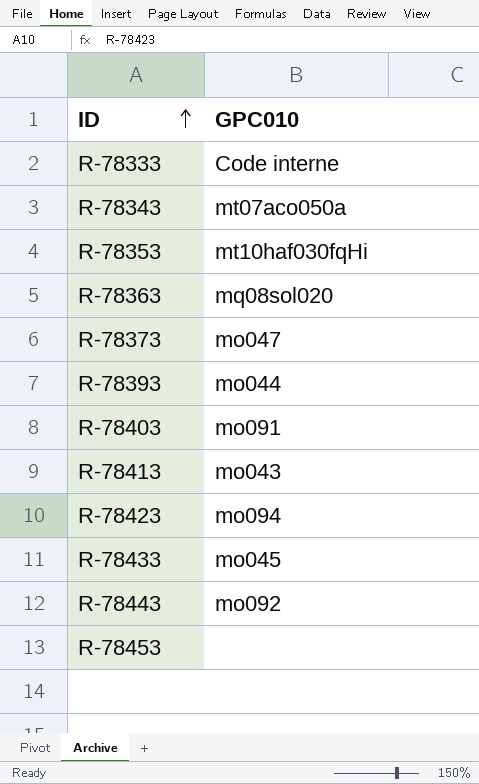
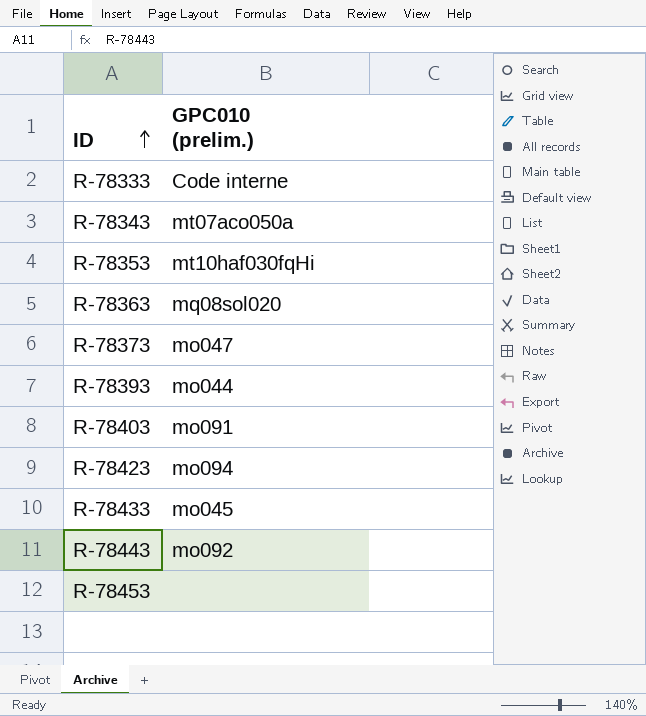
column name: GPC010 -> GPC010 (prelim.)
row R-78413: mo043 -> none

